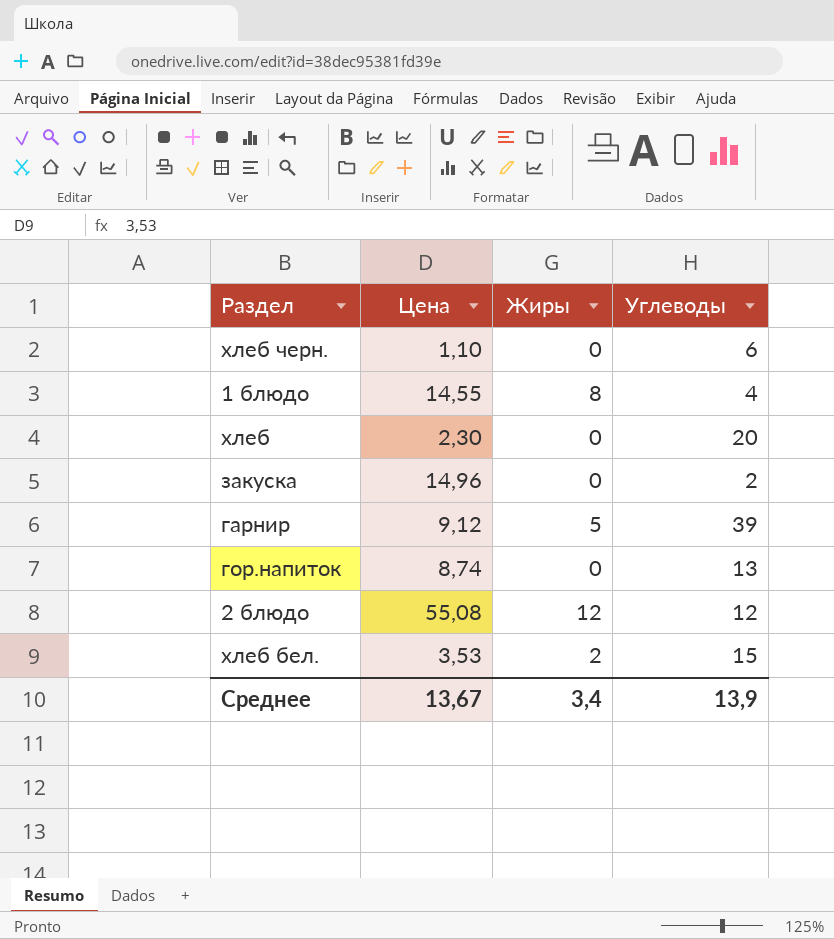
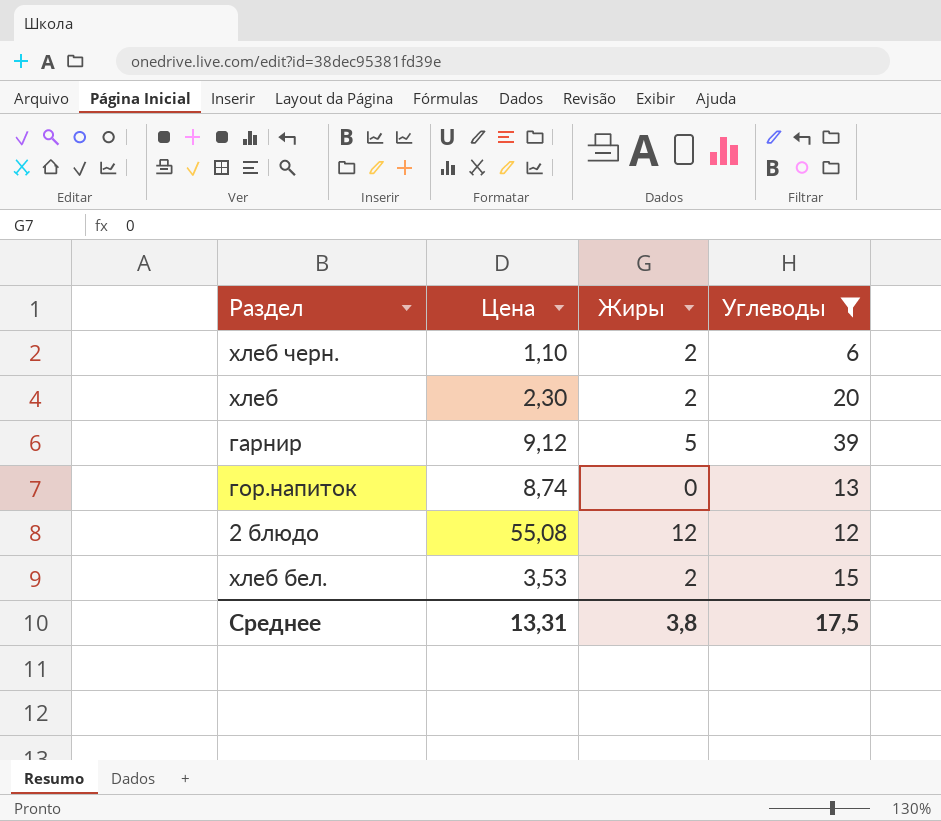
filter: none -> Углеводы >= 6
хлеб черн. | Жиры: 0 -> 2
хлеб | Жиры: 0 -> 2
Среднее | Цена: 13,67 -> 13,31
Среднее | Жиры: 3,4 -> 3,8
Среднее | Углеводы: 13,9 -> 17,5

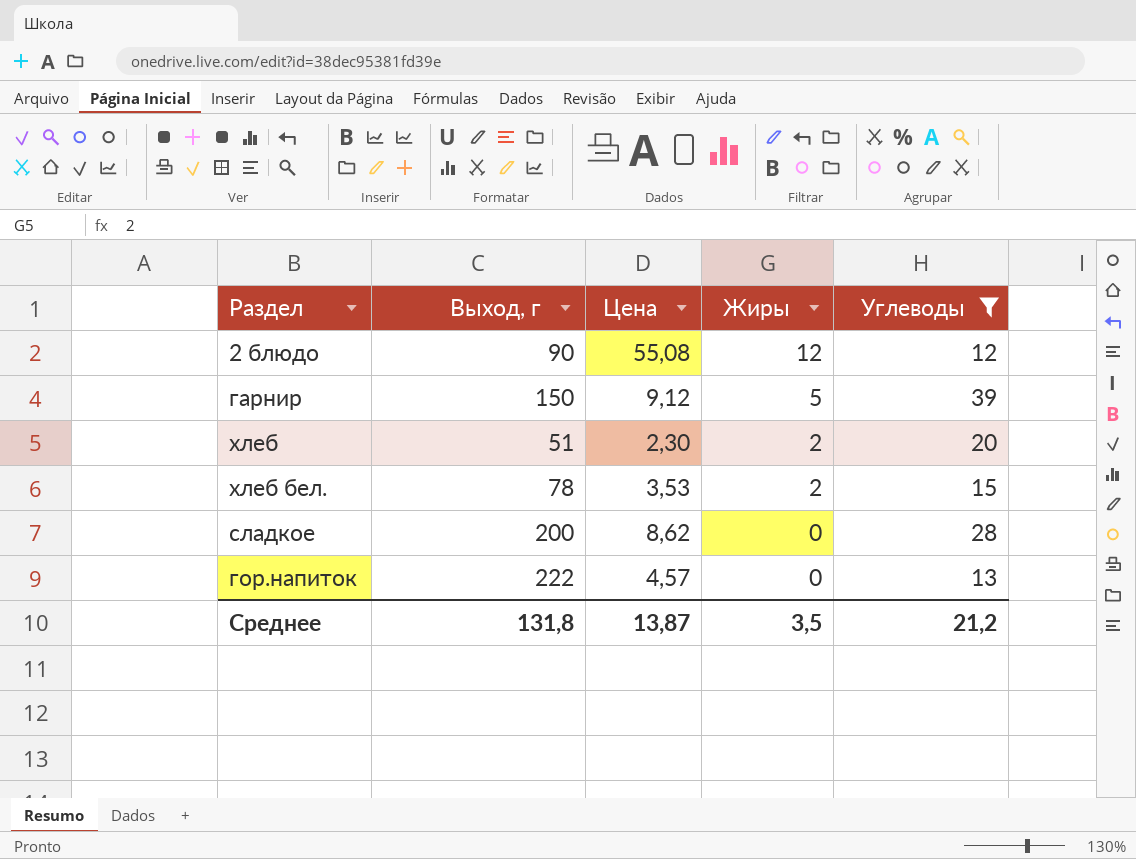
row order: none -> Жиры descending
column Выход, г | position: none -> 2
row хлеб черн.: 1,10 | 2 | 6 -> none
row сладкое: none -> 200 | 8,62 | 0 | 28
гор.напиток | Цена: 8,74 -> 4,57
Среднее | Цена: 13,31 -> 13,87
Среднее | Жиры: 3,8 -> 3,5
Среднее | Углеводы: 17,5 -> 21,2

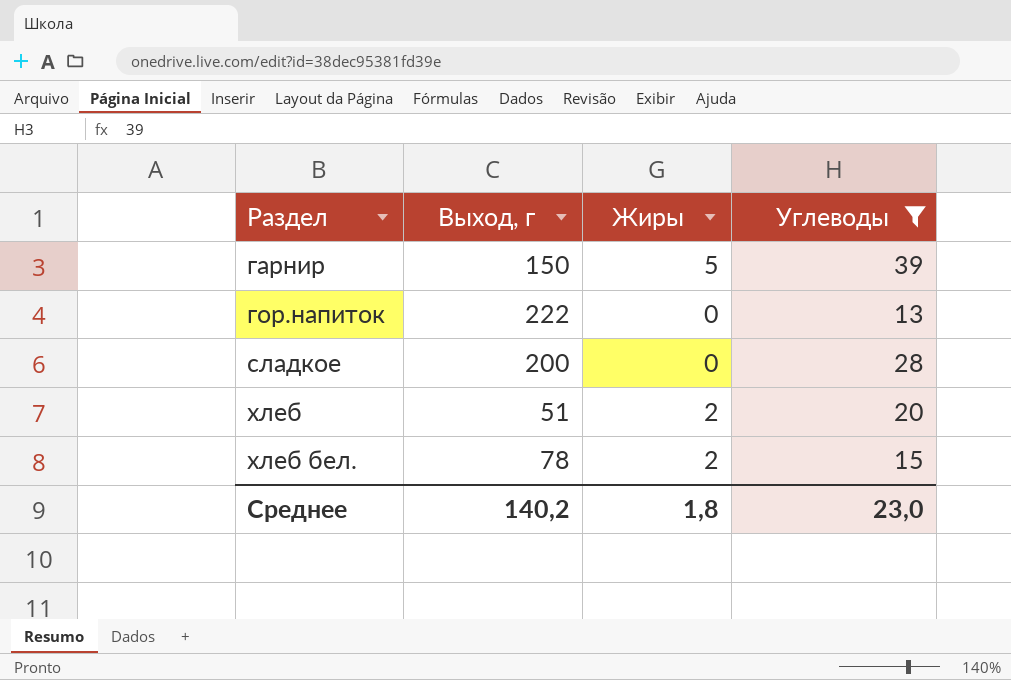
row order: Жиры descending -> Раздел ascending
column Цена | position: 3 -> none
row 2 блюдо: 90 | 55,08 | 12 | 12 -> none
Среднее | Выход, г: 131,8 -> 140,2
Среднее | Жиры: 3,5 -> 1,8
Среднее | Углеводы: 21,2 -> 23,0

